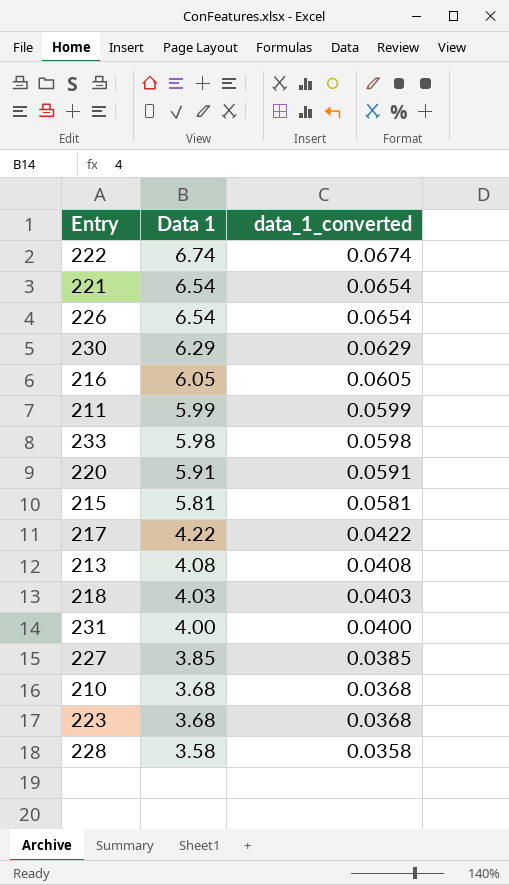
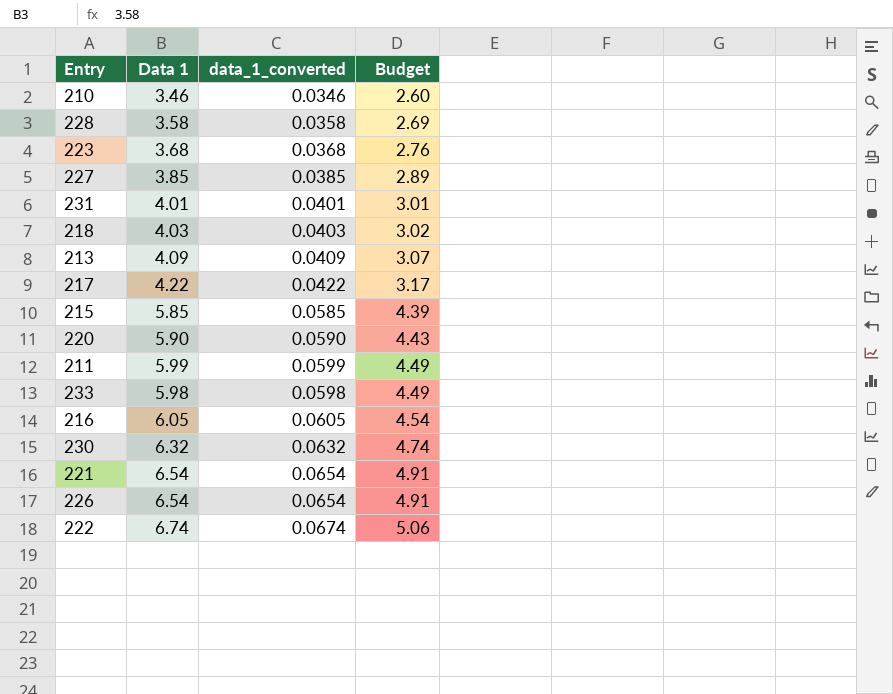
row order: Data 1 descending -> Budget ascending
column Budget | formula: none -> [Data 1] * 0.75
210 | Data 1: 3.68 -> 3.46
210 | data_1_converted: 0.0368 -> 0.0346
231 | Data 1: 4.00 -> 4.01
231 | data_1_converted: 0.0400 -> 0.0401
213 | Data 1: 4.08 -> 4.09
213 | data_1_converted: 0.0408 -> 0.0409
215 | Data 1: 5.81 -> 5.85
215 | data_1_converted: 0.0581 -> 0.0585
220 | Data 1: 5.91 -> 5.90
220 | data_1_converted: 0.0591 -> 0.0590
230 | Data 1: 6.29 -> 6.32
230 | data_1_converted: 0.0629 -> 0.0632

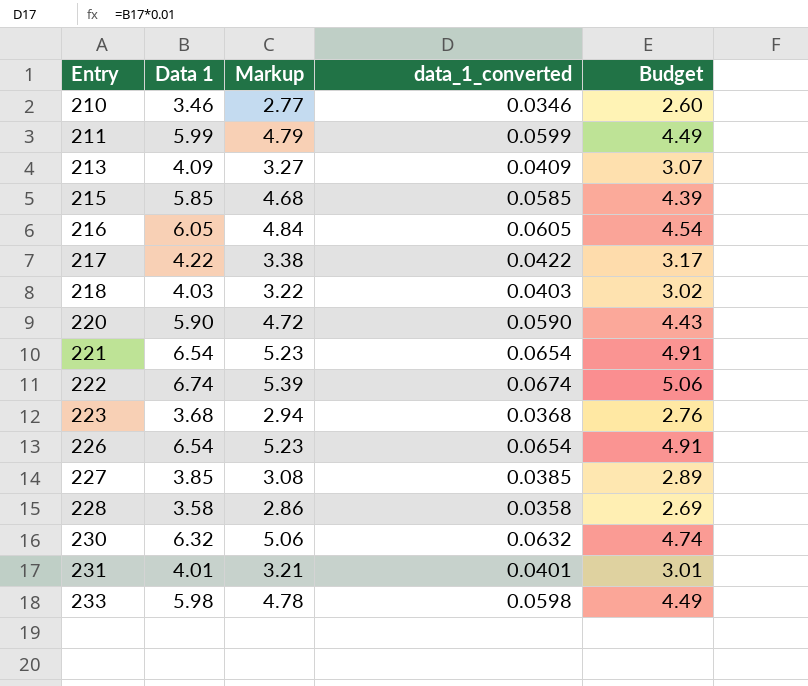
row order: Budget ascending -> Entry ascending
column Markup | formula: none -> [Data 1] * 0.8

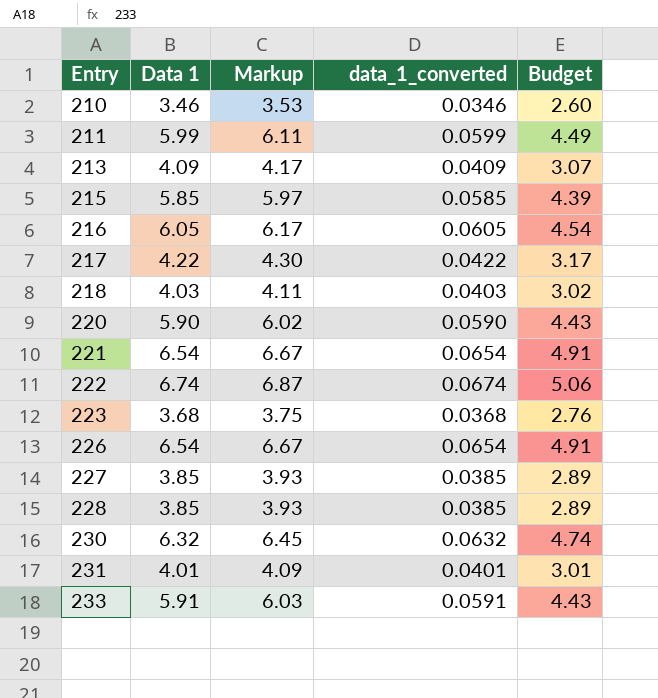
column Markup | formula: [Data 1] * 0.8 -> [Data 1] * 1.02
228 | Data 1: 3.58 -> 3.85
228 | data_1_converted: 0.0358 -> 0.0385
228 | Budget: 2.69 -> 2.89
233 | Data 1: 5.98 -> 5.91
233 | data_1_converted: 0.0598 -> 0.0591
233 | Budget: 4.49 -> 4.43

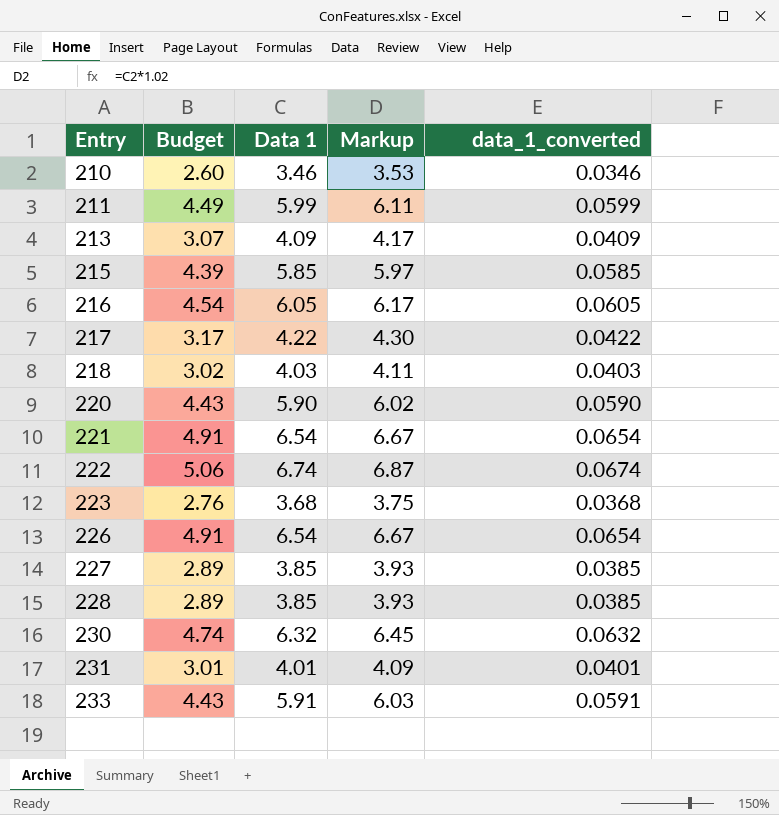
column Budget | position: 5 -> 2

